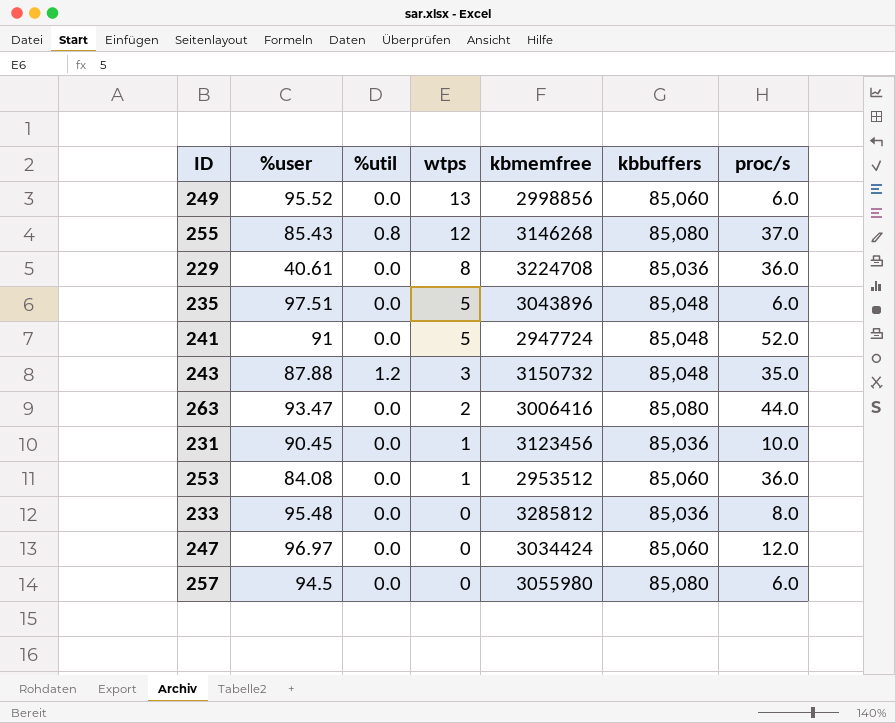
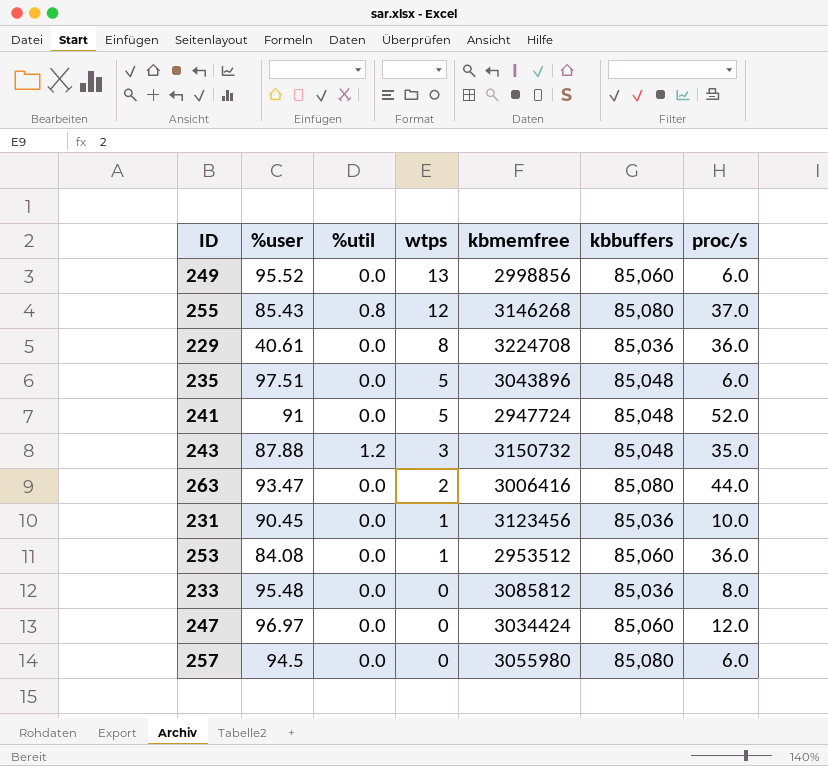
233 | kbmemfree: 3285812 -> 3085812

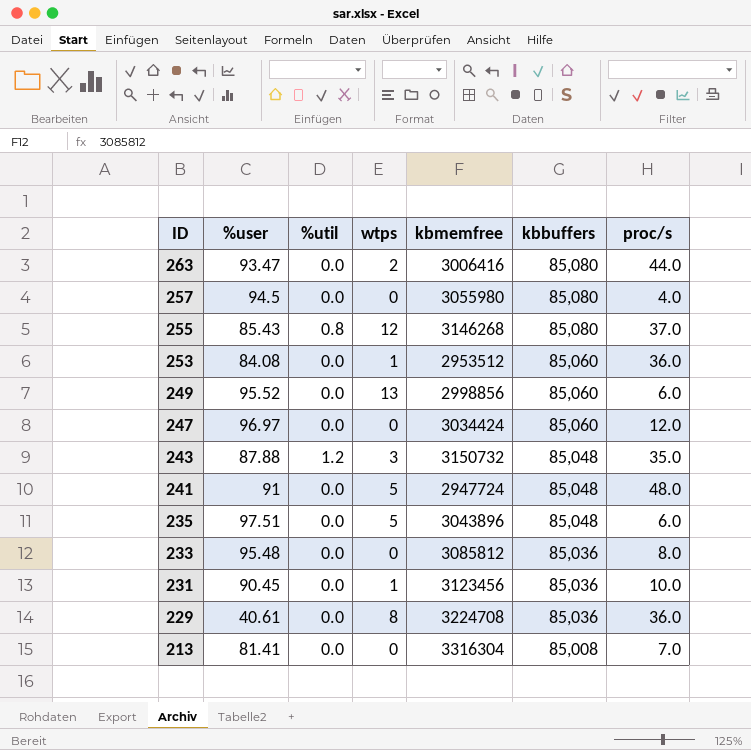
row order: wtps descending -> ID descending
257 | proc/s: 6.0 -> 4.0
241 | proc/s: 52.0 -> 48.0
row 213: none -> 81.41 | 0.0 | 0 | 3316304 | 85,008 | 7.0

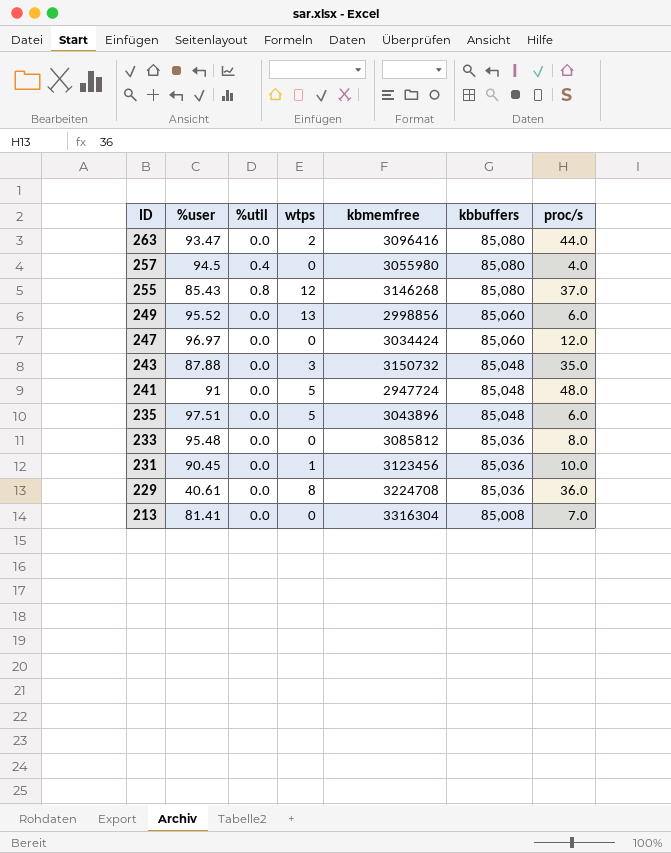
row 253: 84.08 | 0.0 | 1 | 2953512 | 85,060 | 36.0 -> none
263 | kbmemfree: 3006416 -> 3096416
257 | %util: 0.0 -> 0.4
243 | %util: 1.2 -> 0.0

